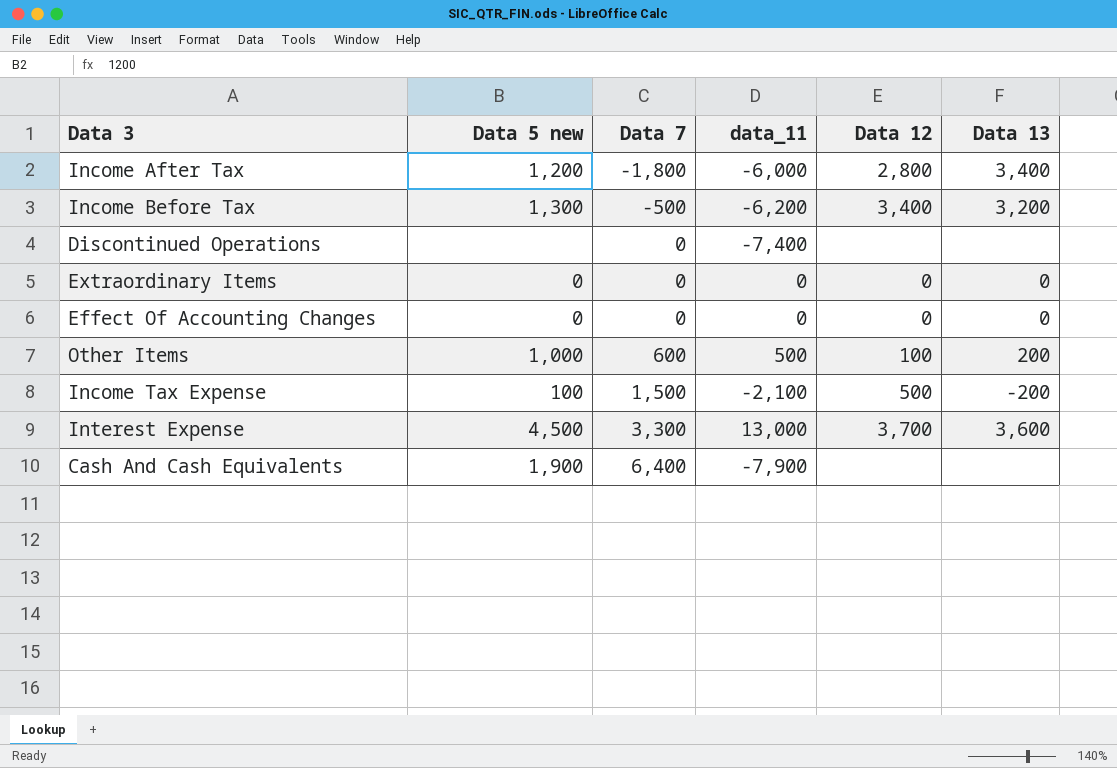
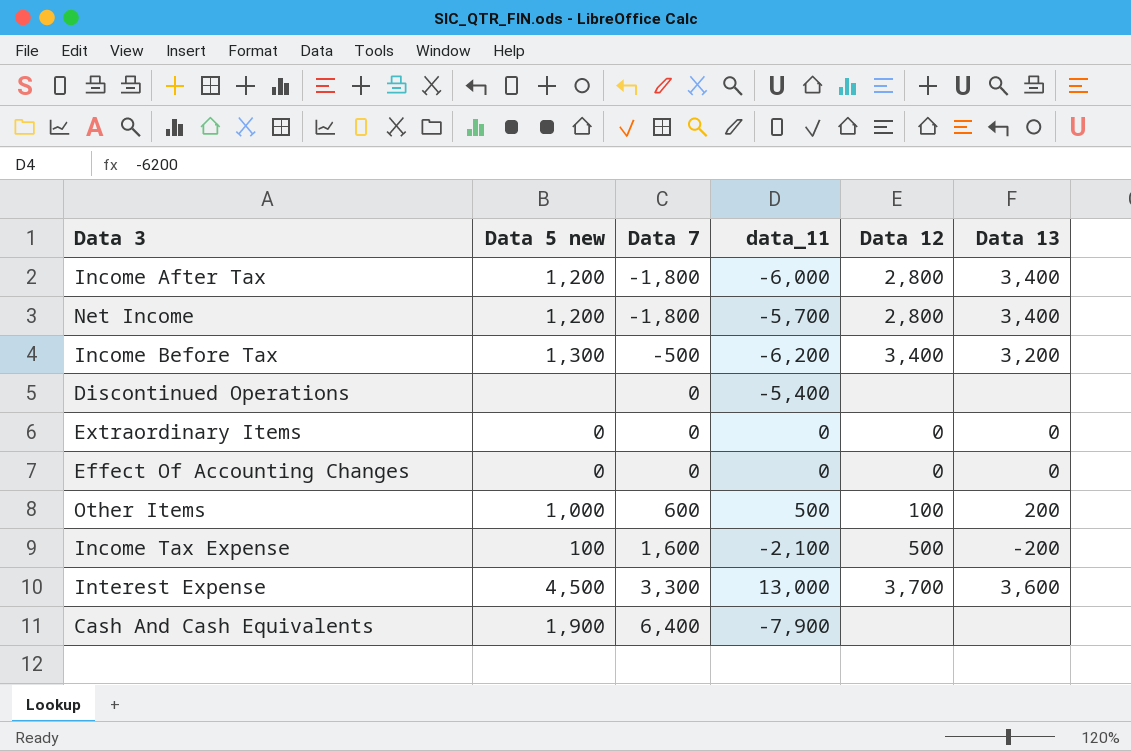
row Net Income: none -> 1,200 | -1,800 | -5,700 | 2,800 | 3,400
Discontinued Operations | data_11: -7,400 -> -5,400
Income Tax Expense | Data 7: 1,500 -> 1,600

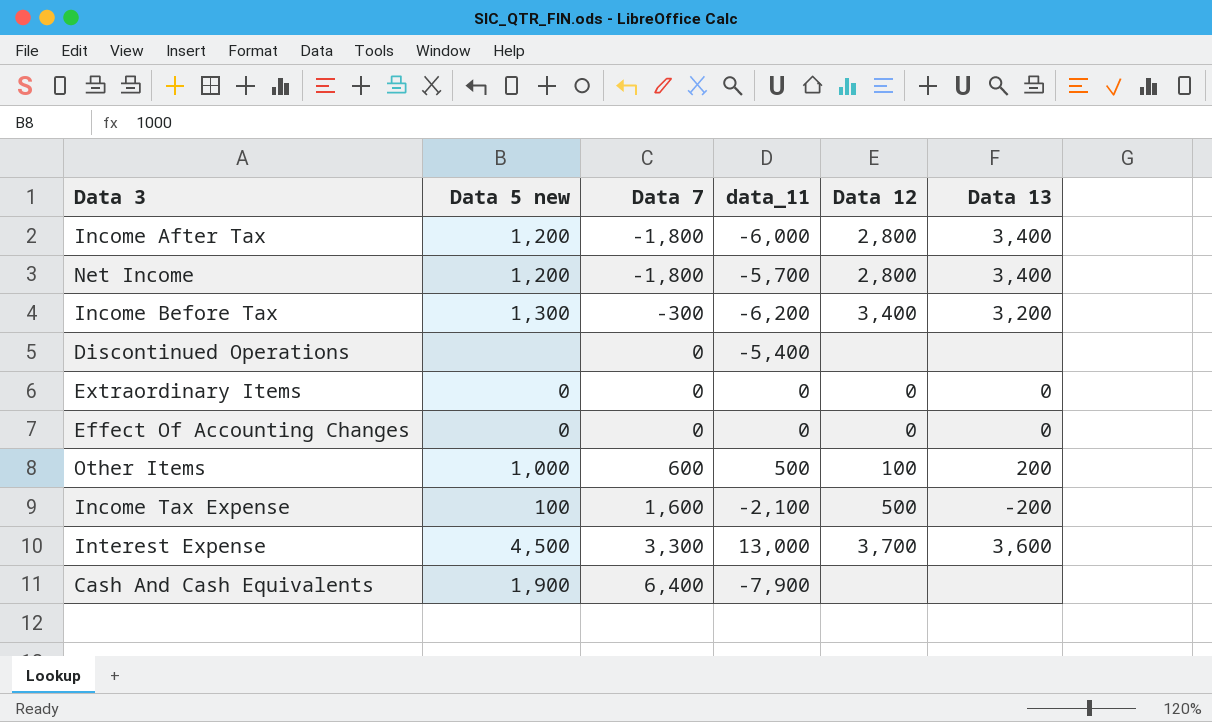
Income Before Tax | Data 7: -500 -> -300

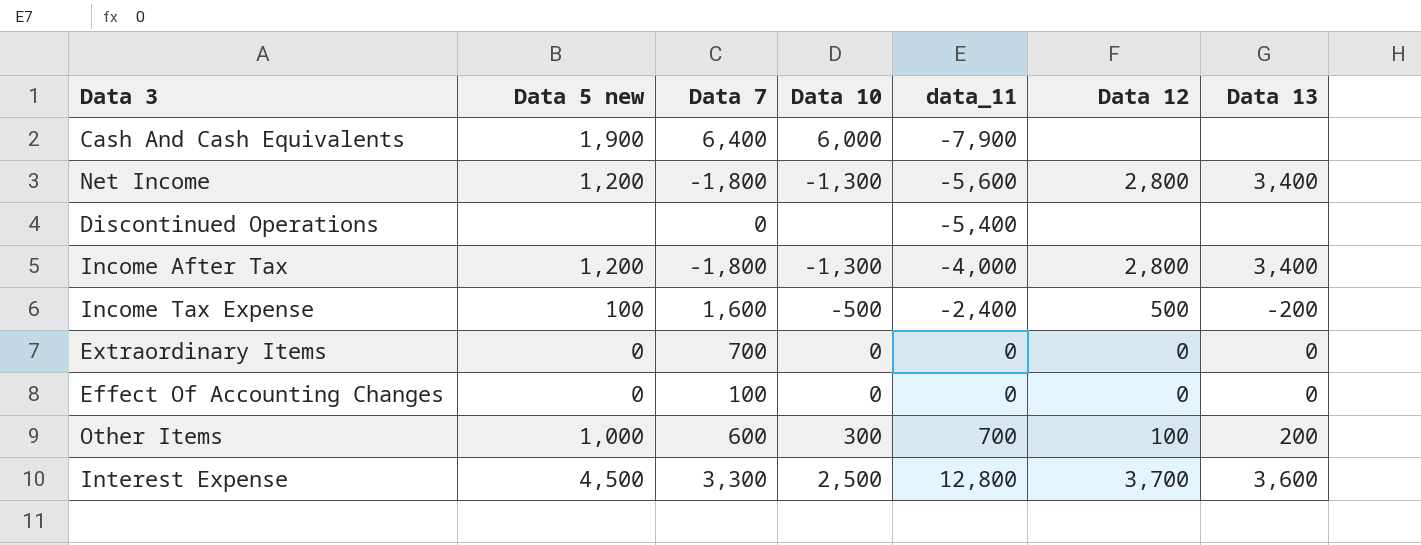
row order: Data 7 ascending -> data_11 ascending
column Data 10 | position: none -> 4
row Income Before Tax: 1,300 | -300 | -6,200 | 3,400 | 3,200 -> none
Net Income | data_11: -5,700 -> -5,600
Income After Tax | data_11: -6,000 -> -4,000
Income Tax Expense | data_11: -2,100 -> -2,400
Extraordinary Items | Data 7: 0 -> 700
Effect Of Accounting Changes | Data 7: 0 -> 100
Other Items | data_11: 500 -> 700
Interest Expense | data_11: 13,000 -> 12,800

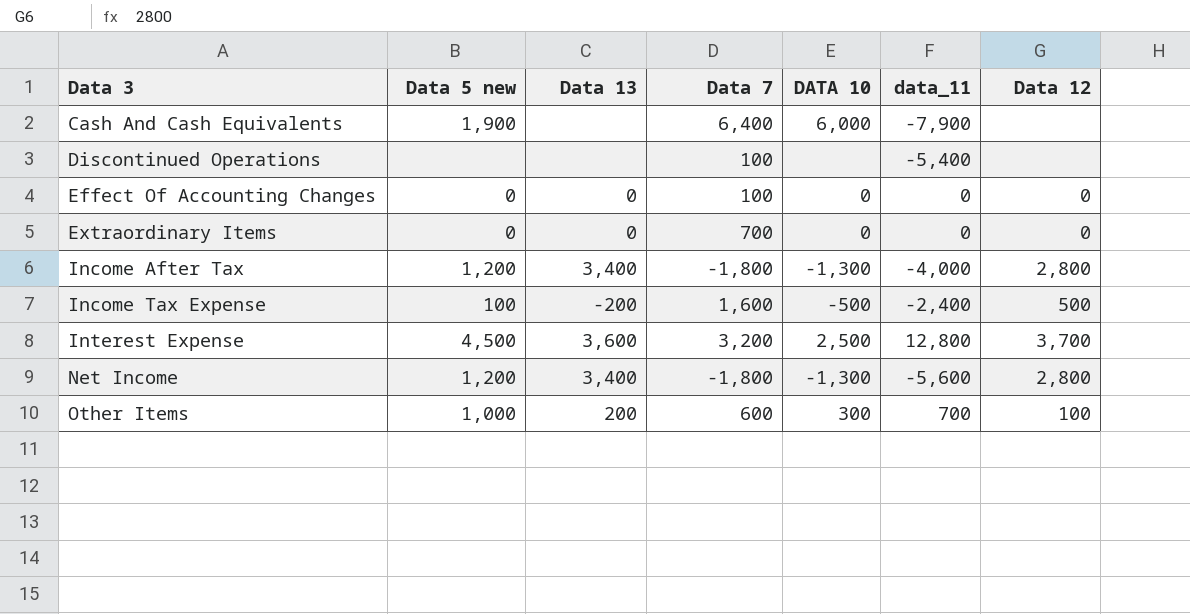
row order: data_11 ascending -> Data 3 ascending
column Data 13 | position: 7 -> 3
column name: Data 10 -> DATA 10
Discontinued Operations | Data 7: 0 -> 100
Interest Expense | Data 7: 3,300 -> 3,200

